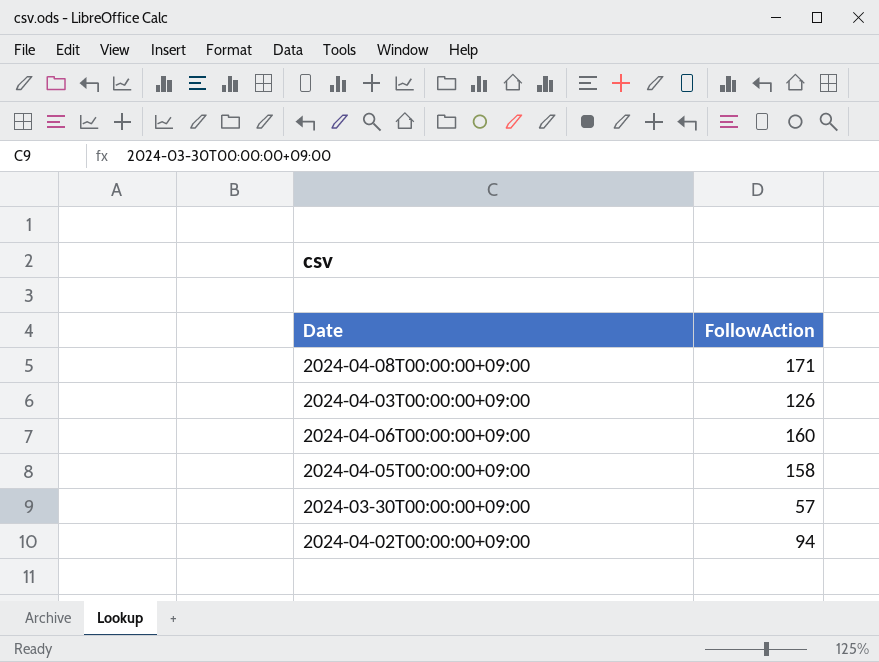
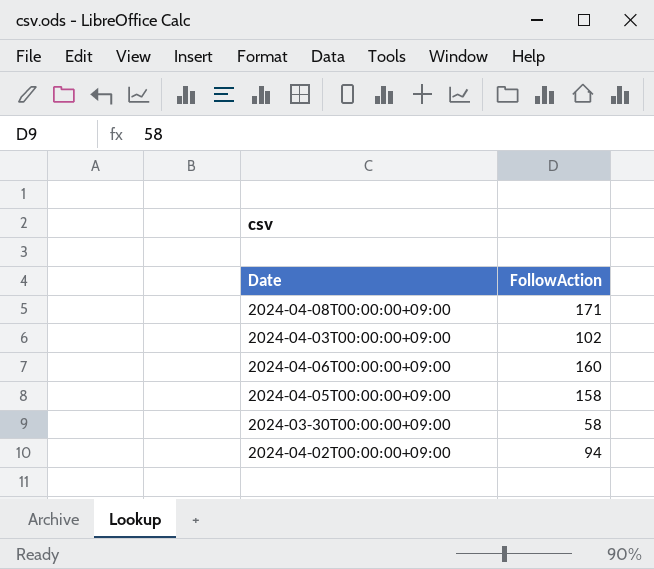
2024-04-03T00:00:00+09:00 | FollowAction: 126 -> 102
2024-03-30T00:00:00+09:00 | FollowAction: 57 -> 58

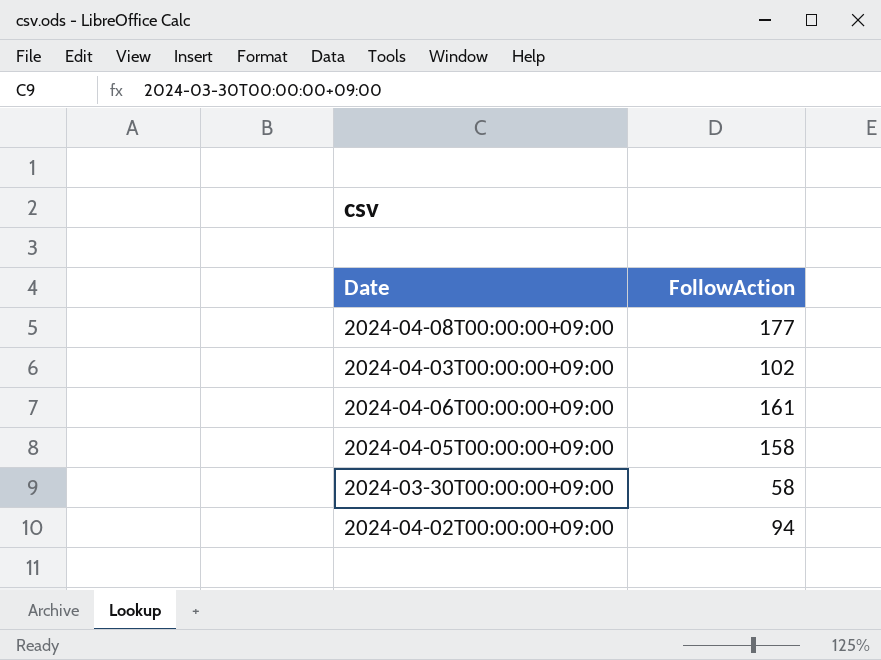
2024-04-08T00:00:00+09:00 | FollowAction: 171 -> 177
2024-04-06T00:00:00+09:00 | FollowAction: 160 -> 161

